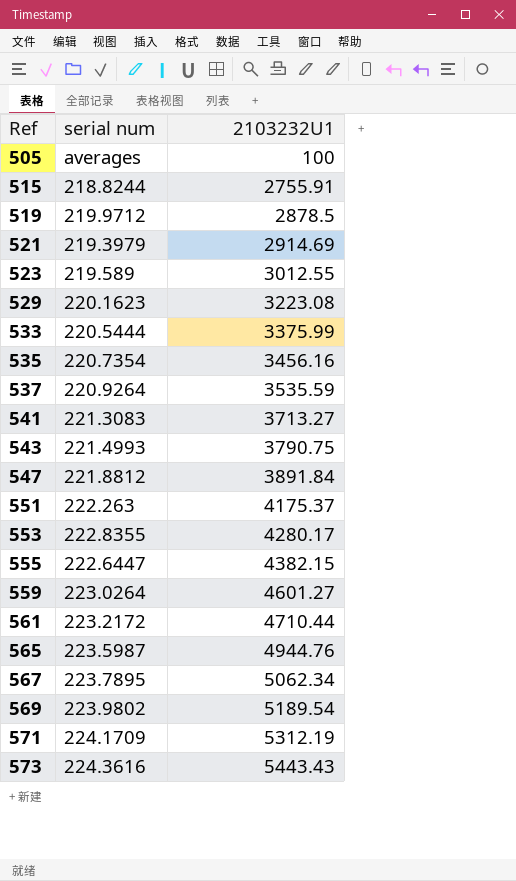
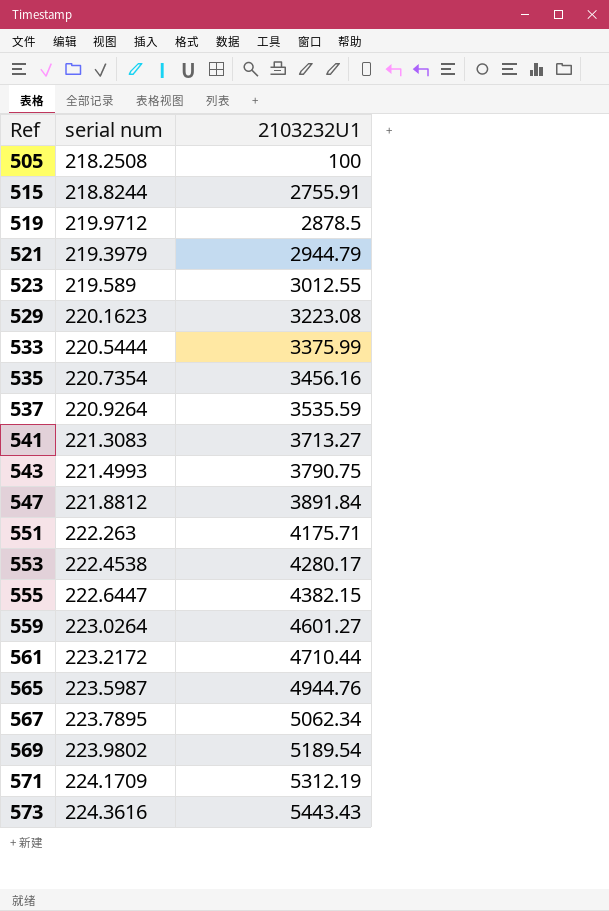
505 | serial num: averages -> 218.2508
521 | 2103232U1: 2914.69 -> 2944.79
551 | 2103232U1: 4175.37 -> 4175.71
553 | serial num: 222.8355 -> 222.4538

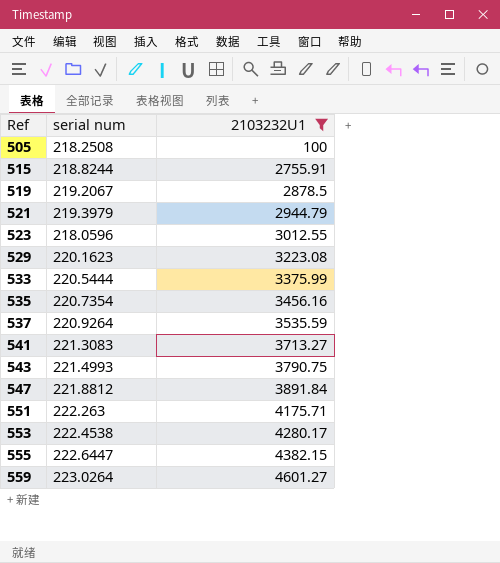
filter: none -> 2103232U1 <= 4601.27
519 | serial num: 219.9712 -> 219.2067
523 | serial num: 219.589 -> 218.0596

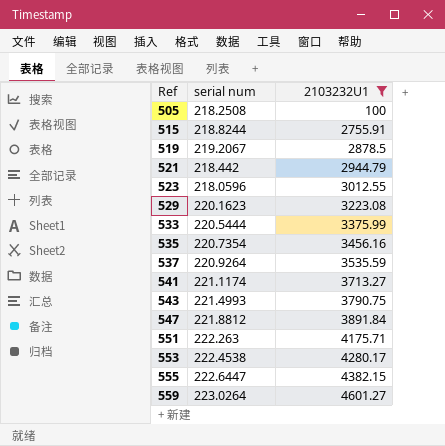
521 | serial num: 219.3979 -> 218.442
541 | serial num: 221.3083 -> 221.1174

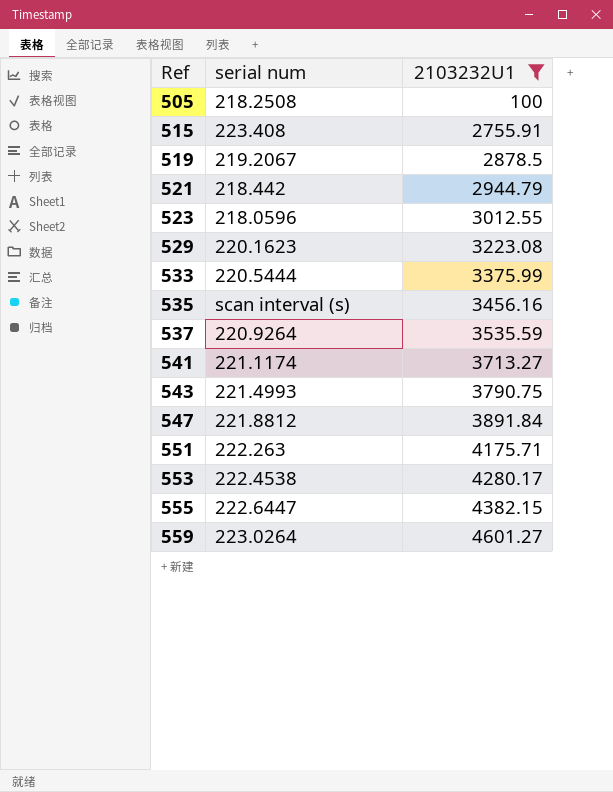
515 | serial num: 218.8244 -> 223.408
535 | serial num: 220.7354 -> scan interval (s)

